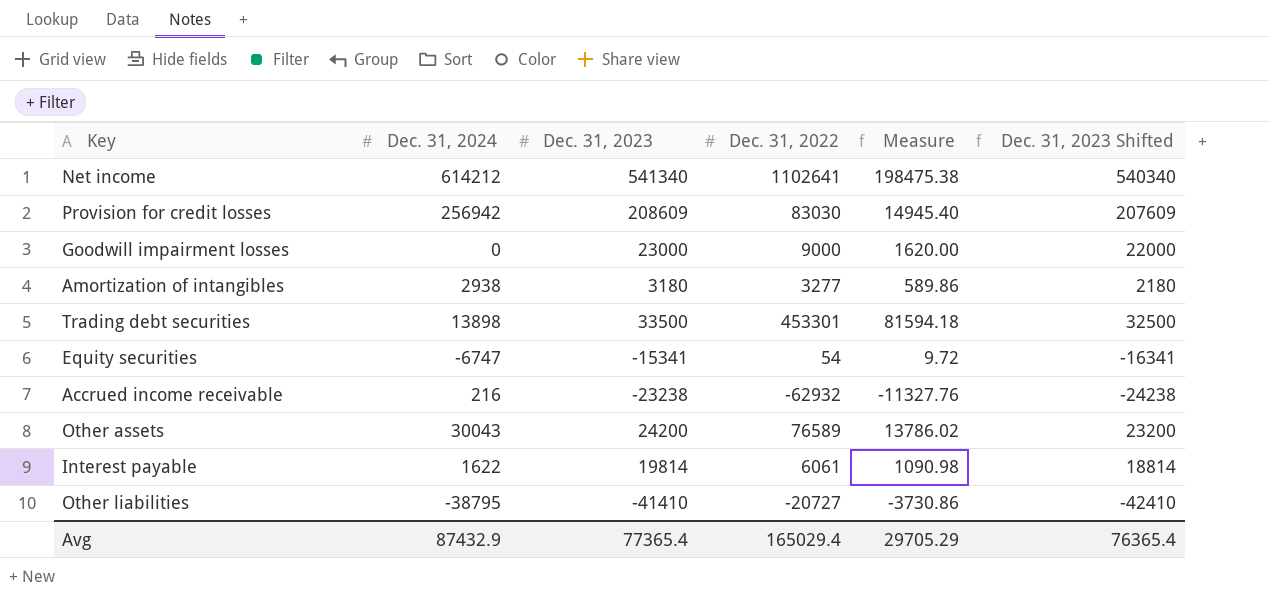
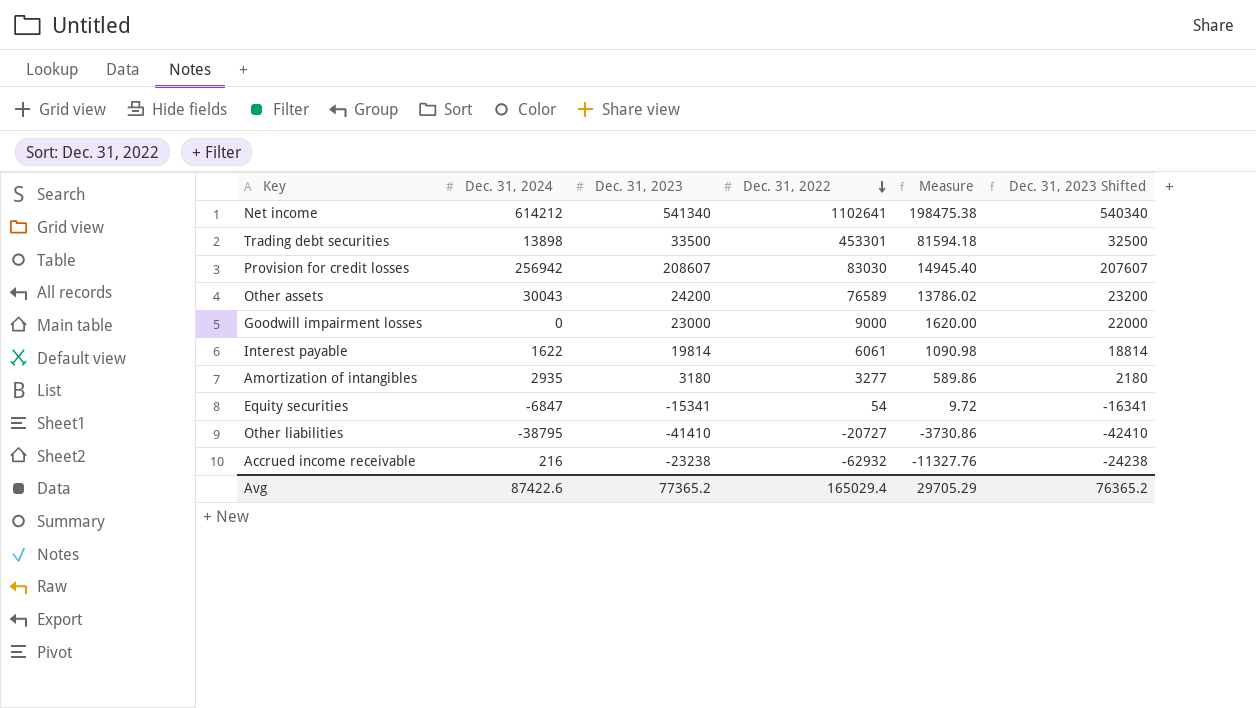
row order: none -> Dec. 31, 2022 descending
Provision for credit losses | Dec. 31, 2023: 208609 -> 208607
Provision for credit losses | Dec. 31, 2023 Shifted: 207609 -> 207607
Amortization of intangibles | Dec. 31, 2024: 2938 -> 2935
Equity securities | Dec. 31, 2024: -6747 -> -6847
Avg | Dec. 31, 2024: 87432.9 -> 87422.6
Avg | Dec. 31, 2023: 77365.4 -> 77365.2
Avg | Dec. 31, 2023 Shifted: 76365.4 -> 76365.2

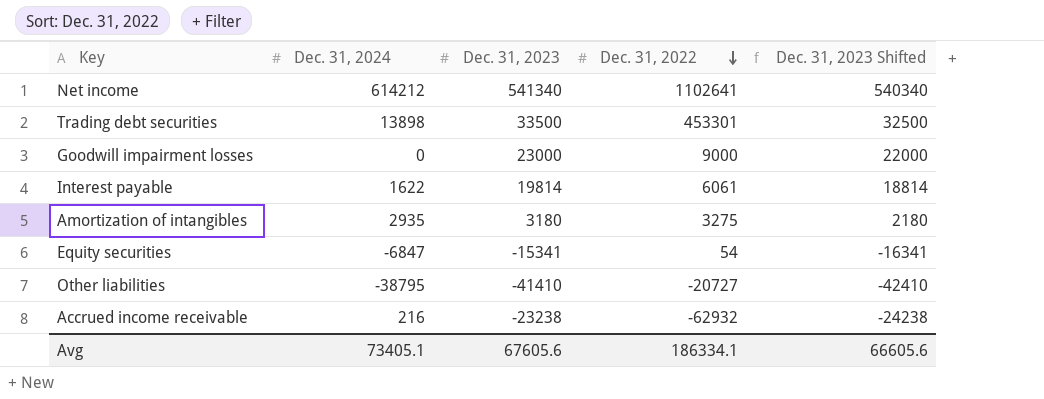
column Measure | formula: [Dec. 31, 2022] * 0.18 -> none
row Provision for credit losses: 256942 | 208607 | 83030 | 14945.40 | 207607 -> none
row Other assets: 30043 | 24200 | 76589 | 13786.02 | 23200 -> none
Amortization of intangibles | Dec. 31, 2022: 3277 -> 3275
Avg | Dec. 31, 2024: 87422.6 -> 73405.1
Avg | Dec. 31, 2023: 77365.2 -> 67605.6
Avg | Dec. 31, 2022: 165029.4 -> 186334.1
Avg | Dec. 31, 2023 Shifted: 76365.2 -> 66605.6

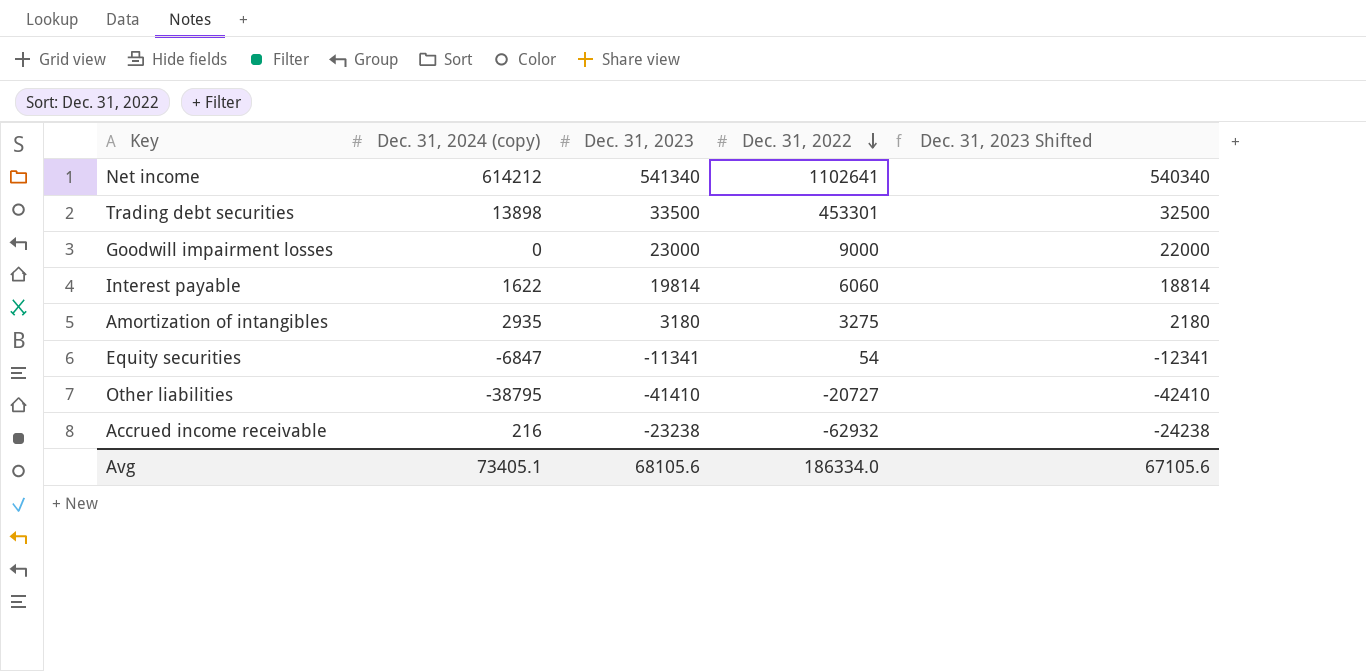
column name: Dec. 31, 2024 -> Dec. 31, 2024 (copy)
Interest payable | Dec. 31, 2022: 6061 -> 6060
Equity securities | Dec. 31, 2023: -15341 -> -11341
Equity securities | Dec. 31, 2023 Shifted: -16341 -> -12341
Avg | Dec. 31, 2023: 67605.6 -> 68105.6
Avg | Dec. 31, 2022: 186334.1 -> 186334.0
Avg | Dec. 31, 2023 Shifted: 66605.6 -> 67105.6

